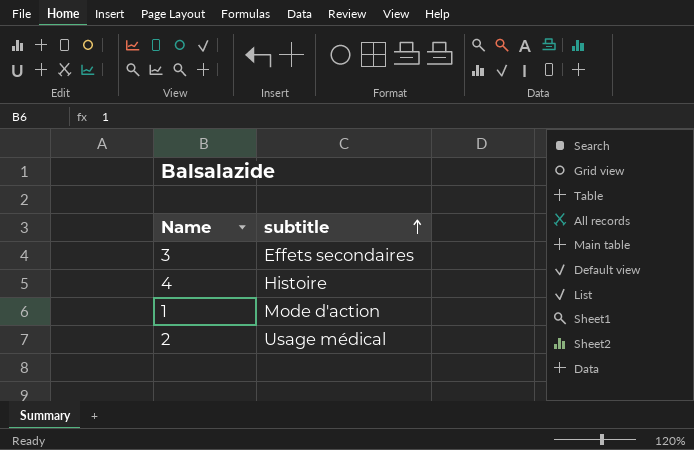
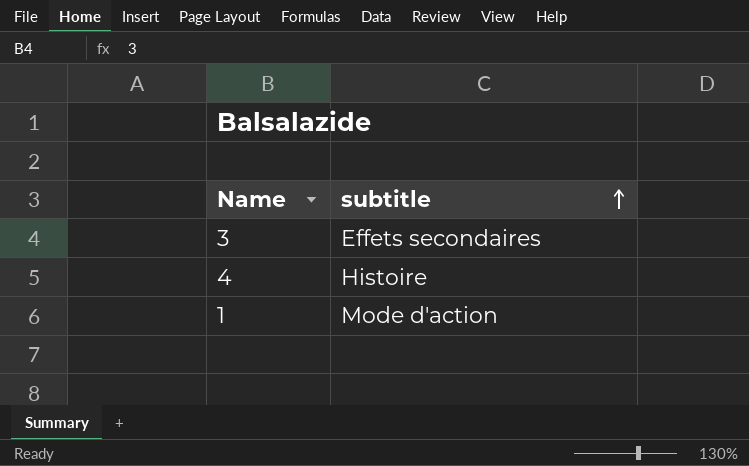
row 2: Usage médical -> none

